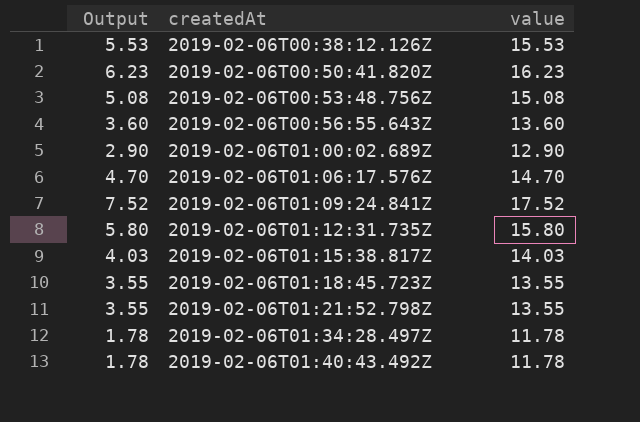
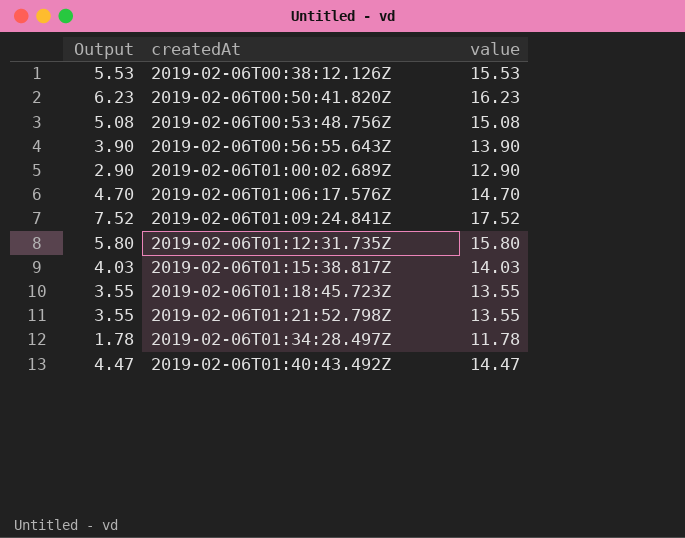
2019-02-06T00:56:55.643Z | Output: 3.60 -> 3.90
2019-02-06T00:56:55.643Z | value: 13.60 -> 13.90
2019-02-06T01:40:43.492Z | Output: 1.78 -> 4.47
2019-02-06T01:40:43.492Z | value: 11.78 -> 14.47

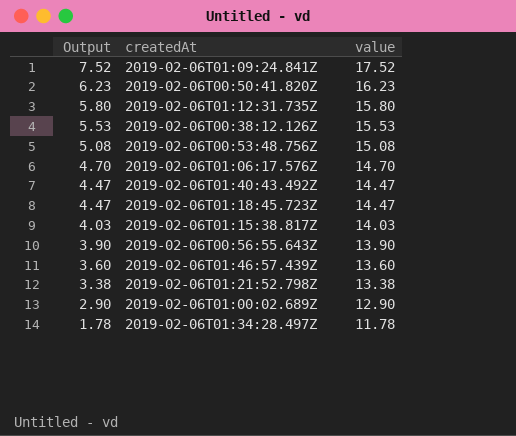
row order: createdAt ascending -> Output descending
2019-02-06T01:18:45.723Z | Output: 3.55 -> 4.47
2019-02-06T01:18:45.723Z | value: 13.55 -> 14.47
row 2019-02-06T01:46:57.439Z: none -> 3.60 | 13.60
2019-02-06T01:21:52.798Z | Output: 3.55 -> 3.38
2019-02-06T01:21:52.798Z | value: 13.55 -> 13.38

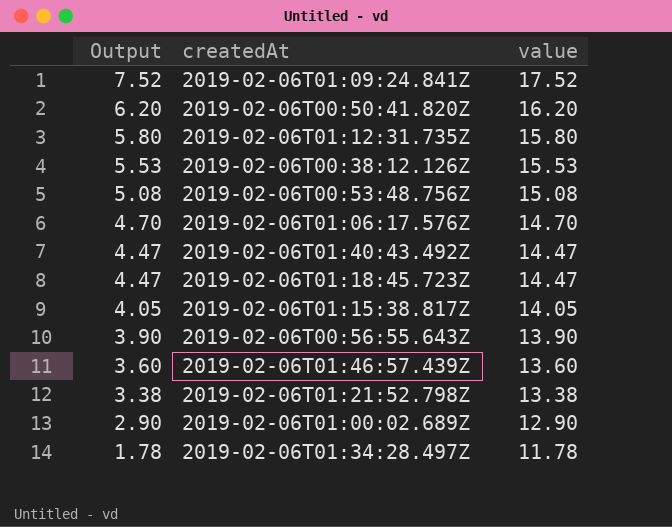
2019-02-06T00:50:41.820Z | Output: 6.23 -> 6.20
2019-02-06T00:50:41.820Z | value: 16.23 -> 16.20
2019-02-06T01:15:38.817Z | Output: 4.03 -> 4.05
2019-02-06T01:15:38.817Z | value: 14.03 -> 14.05

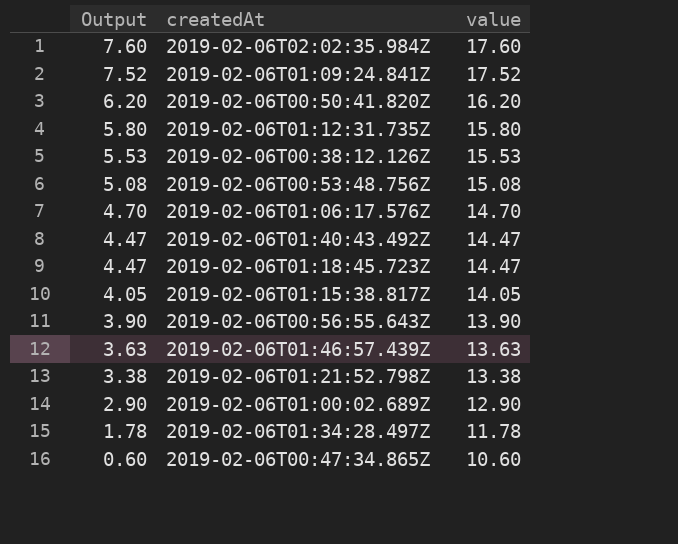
row 2019-02-06T02:02:35.984Z: none -> 7.60 | 17.60
2019-02-06T01:46:57.439Z | Output: 3.60 -> 3.63
2019-02-06T01:46:57.439Z | value: 13.60 -> 13.63
row 2019-02-06T00:47:34.865Z: none -> 0.60 | 10.60

